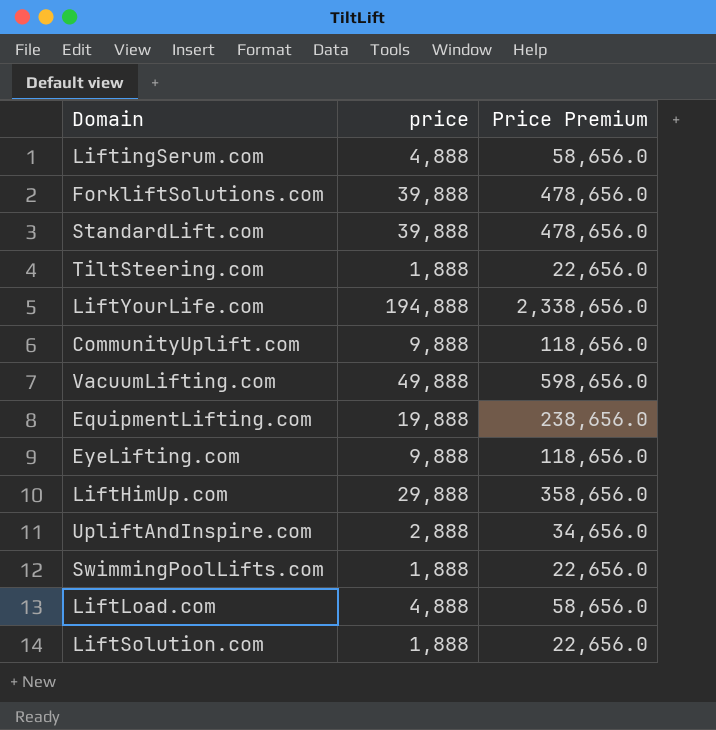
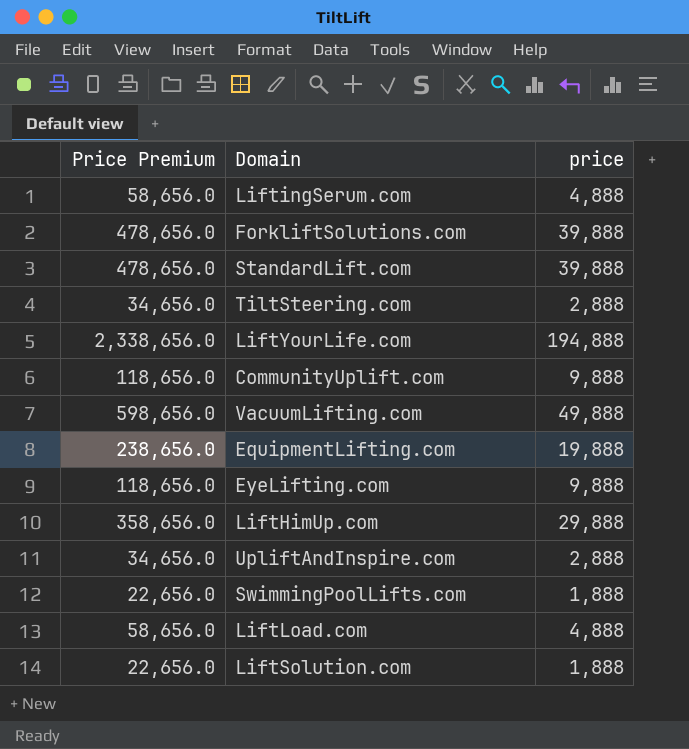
column Price Premium | position: 3 -> 1
TiltSteering.com | Price Premium: 22,656.0 -> 34,656.0
TiltSteering.com | price: 1,888 -> 2,888

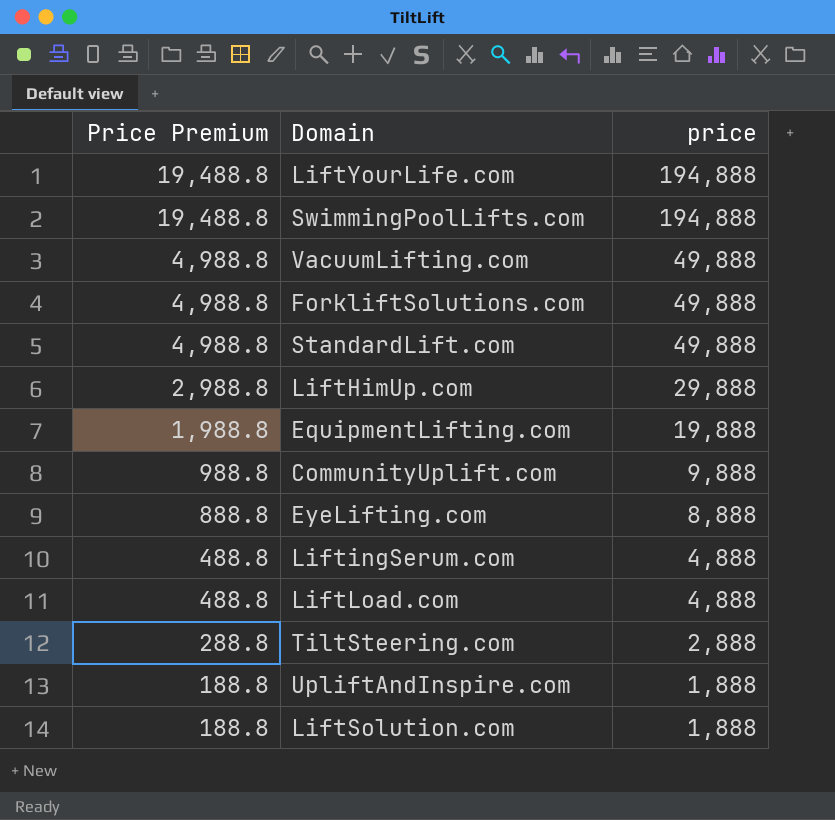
row order: none -> Price Premium descending
column Price Premium | formula: [price] * 12 -> [price] * 0.1
SwimmingPoolLifts.com | price: 1,888 -> 194,888
ForkliftSolutions.com | price: 39,888 -> 49,888
StandardLift.com | price: 39,888 -> 49,888
EyeLifting.com | price: 9,888 -> 8,888
UpliftAndInspire.com | price: 2,888 -> 1,888

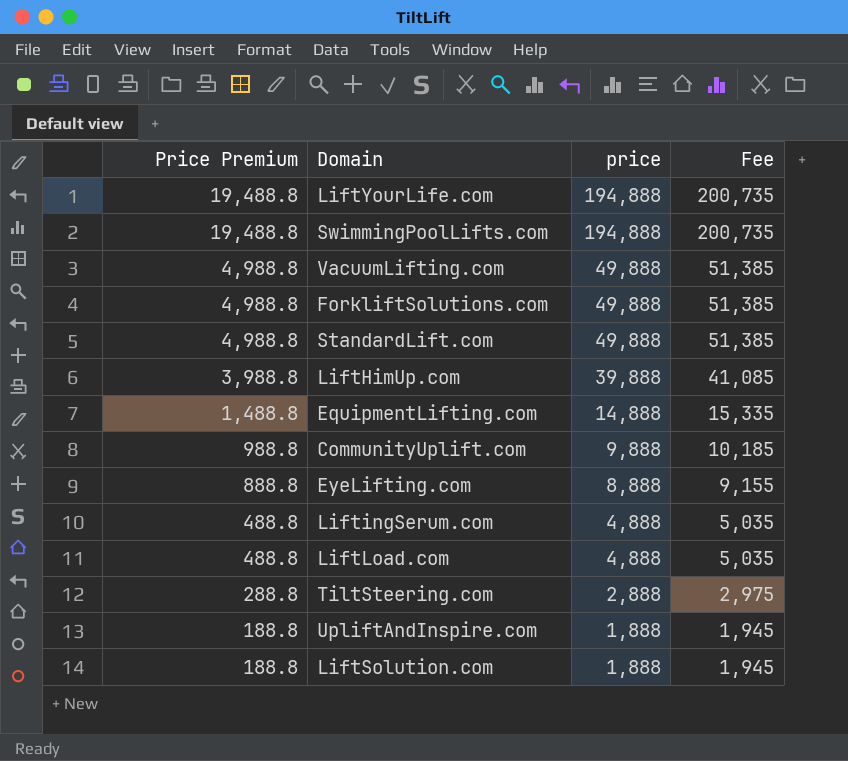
column Fee | formula: none -> [price] * 1.03
LiftHimUp.com | Price Premium: 2,988.8 -> 3,988.8
LiftHimUp.com | price: 29,888 -> 39,888
EquipmentLifting.com | Price Premium: 1,988.8 -> 1,488.8
EquipmentLifting.com | price: 19,888 -> 14,888

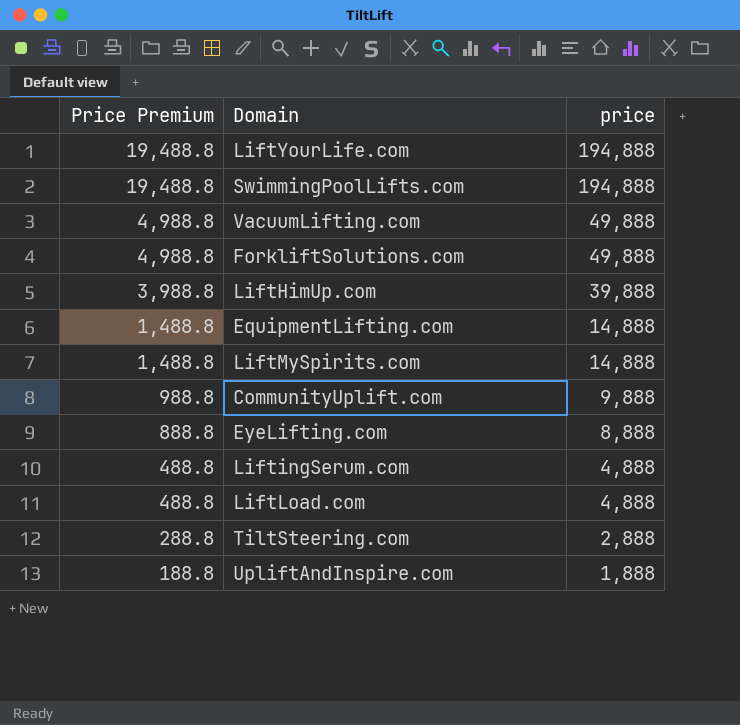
column Fee | formula: [price] * 1.03 -> none
row StandardLift.com: 4,988.8 | 49,888 | 51,385 -> none
row LiftSolution.com: 188.8 | 1,888 | 1,945 -> none
row LiftMySpirits.com: none -> 1,488.8 | 14,888

